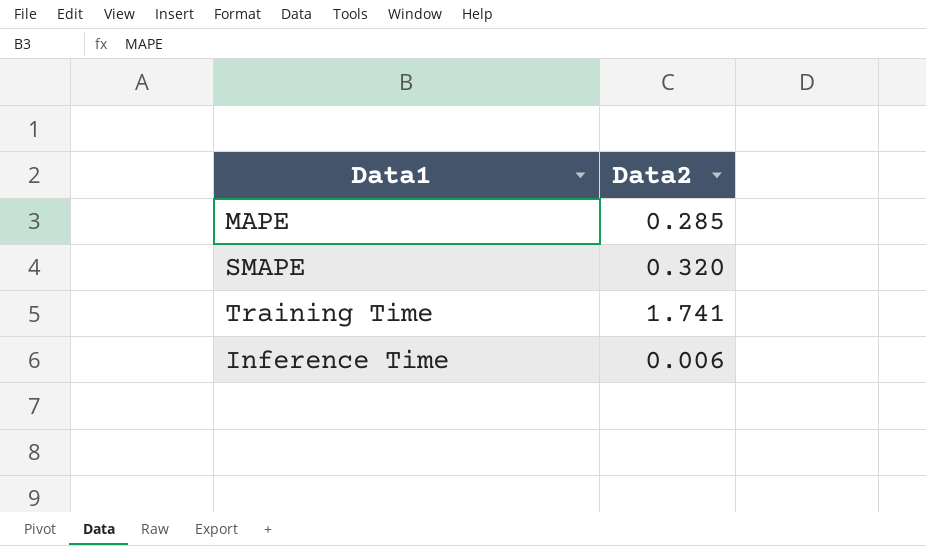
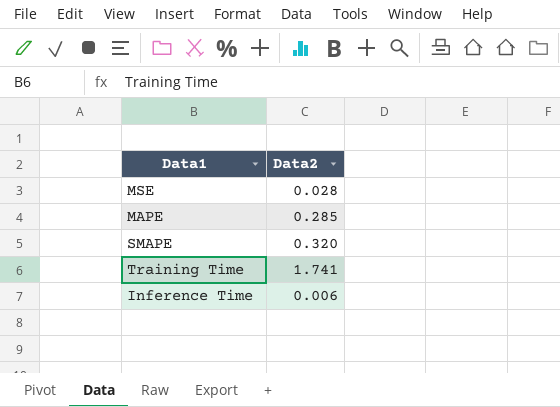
row MSE: none -> 0.028

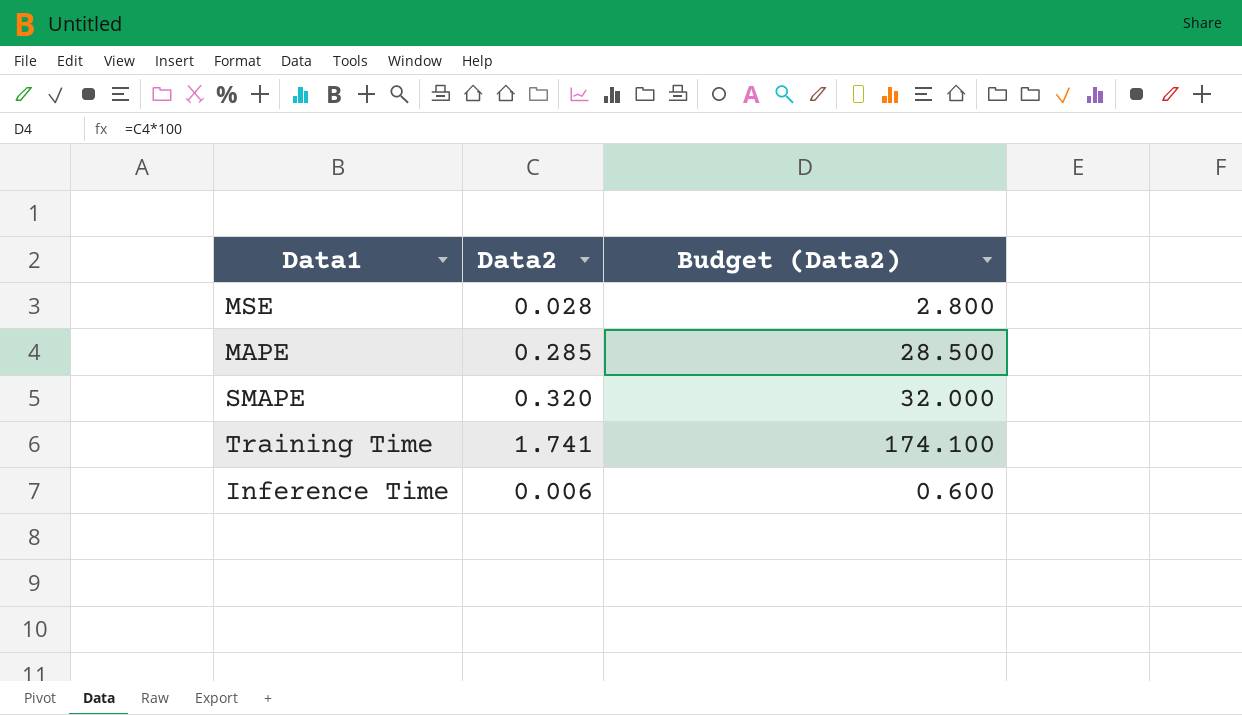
column Budget (Data2) | formula: none -> [Data2] * 100

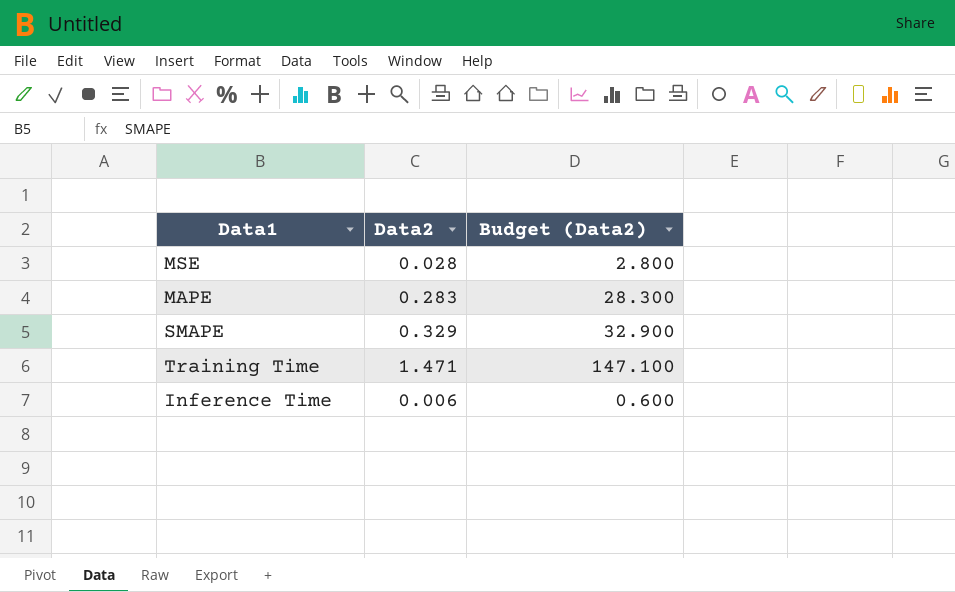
MAPE | Data2: 0.285 -> 0.283
MAPE | Budget (Data2): 28.500 -> 28.300
SMAPE | Data2: 0.320 -> 0.329
SMAPE | Budget (Data2): 32.000 -> 32.900
Training Time | Data2: 1.741 -> 1.471
Training Time | Budget (Data2): 174.100 -> 147.100

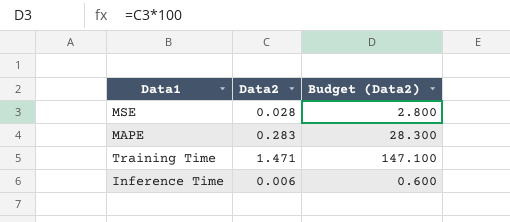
row SMAPE: 0.329 | 32.900 -> none

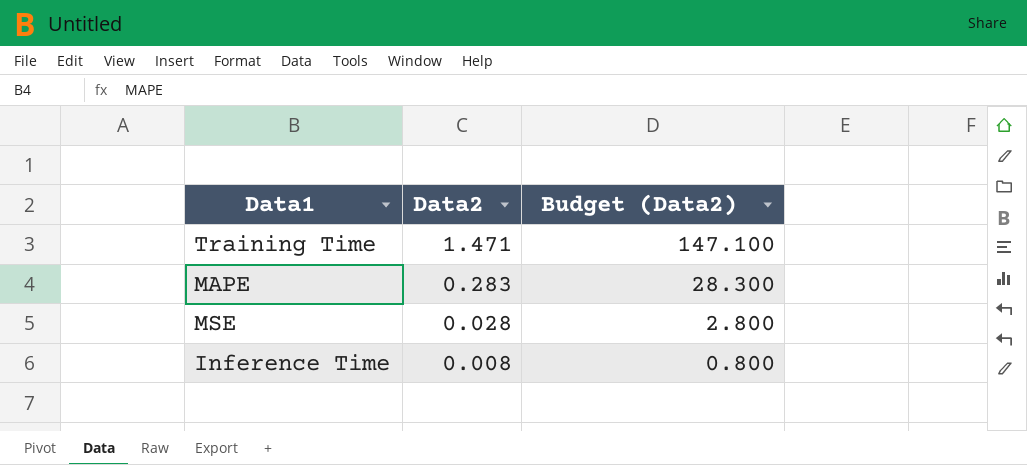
row order: none -> Data2 descending
Inference Time | Data2: 0.006 -> 0.008
Inference Time | Budget (Data2): 0.600 -> 0.800

